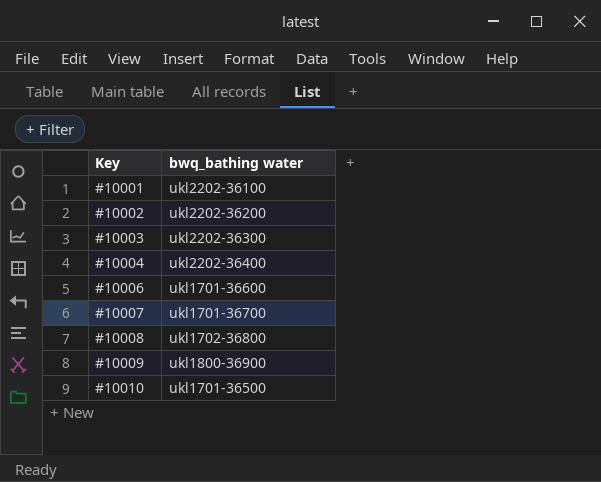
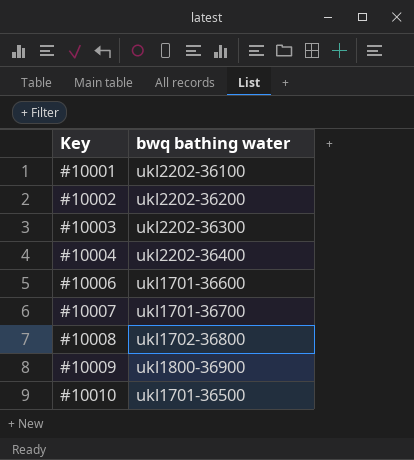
column name: bwq_bathing water -> bwq bathing water

